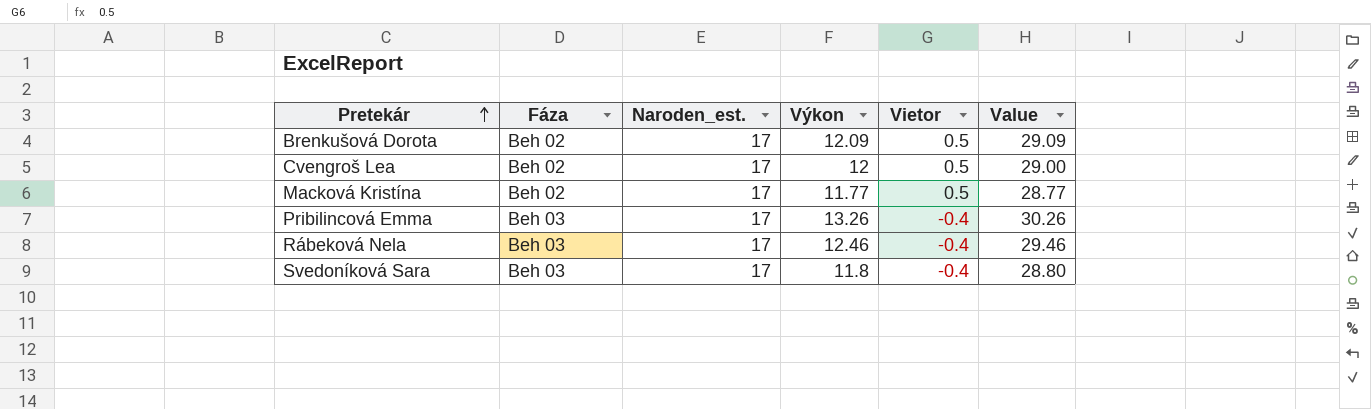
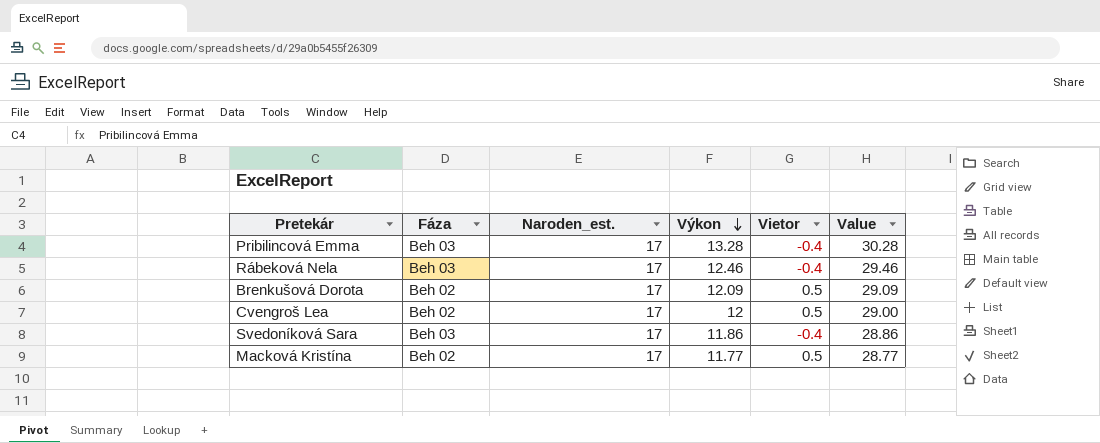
row order: Pretekár ascending -> Výkon descending
Pribilincová Emma | Výkon: 13.26 -> 13.28
Pribilincová Emma | Value: 30.26 -> 30.28
Svedoníková Sara | Výkon: 11.8 -> 11.86
Svedoníková Sara | Value: 28.80 -> 28.86

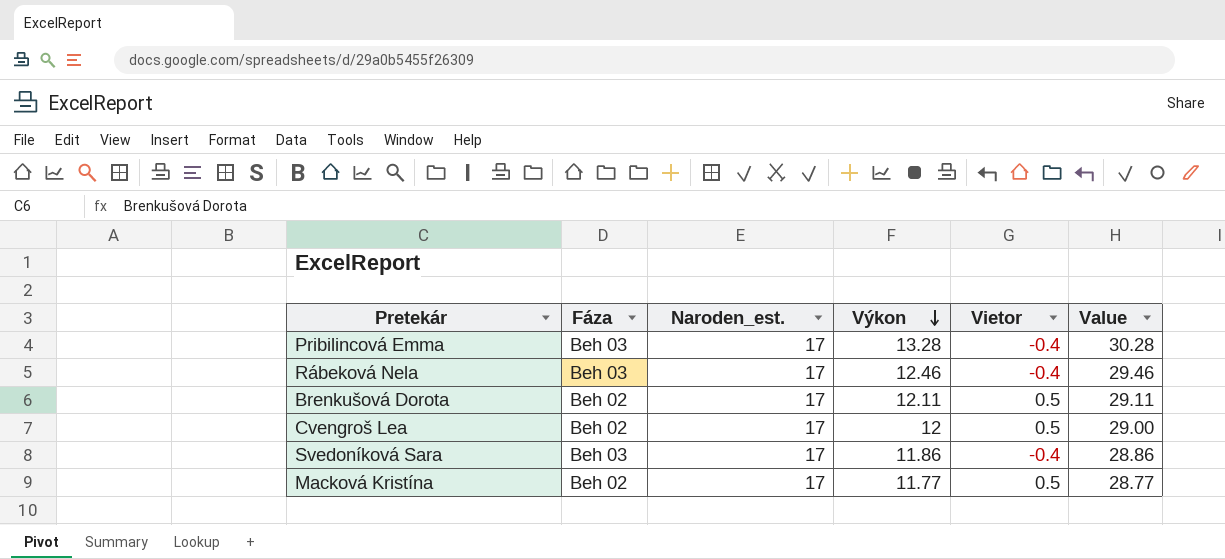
Brenkušová Dorota | Výkon: 12.09 -> 12.11
Brenkušová Dorota | Value: 29.09 -> 29.11

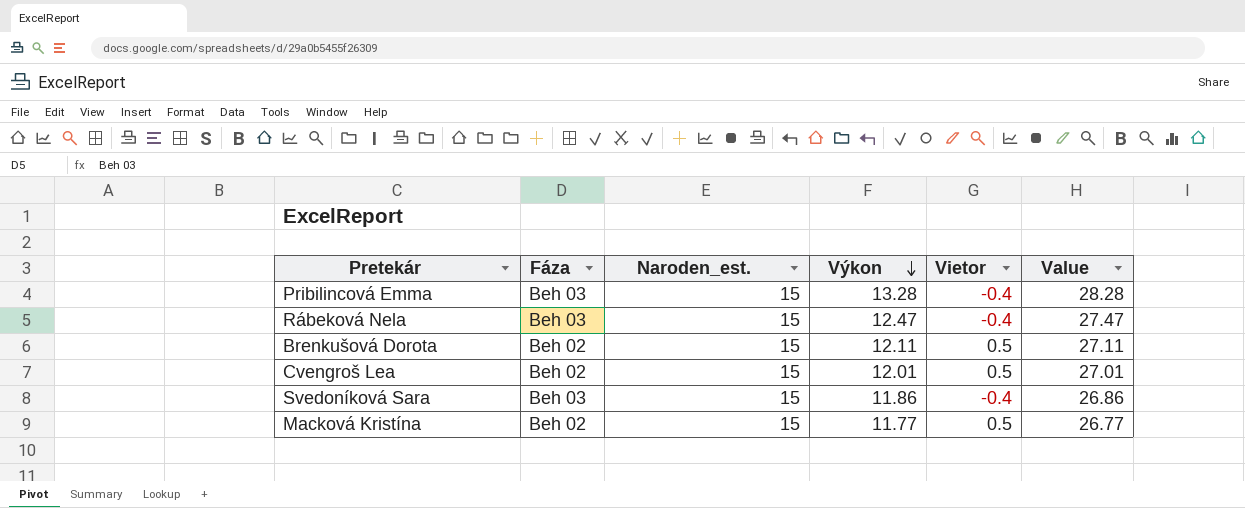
Pribilincová Emma | Naroden_est.: 17 -> 15
Pribilincová Emma | Value: 30.28 -> 28.28
Rábeková Nela | Naroden_est.: 17 -> 15
Rábeková Nela | Výkon: 12.46 -> 12.47
Rábeková Nela | Value: 29.46 -> 27.47
Brenkušová Dorota | Naroden_est.: 17 -> 15
Brenkušová Dorota | Value: 29.11 -> 27.11
Cvengroš Lea | Naroden_est.: 17 -> 15
Cvengroš Lea | Výkon: 12 -> 12.01
Cvengroš Lea | Value: 29.00 -> 27.01
Svedoníková Sara | Naroden_est.: 17 -> 15
Svedoníková Sara | Value: 28.86 -> 26.86
Macková Kristína | Naroden_est.: 17 -> 15
Macková Kristína | Value: 28.77 -> 26.77

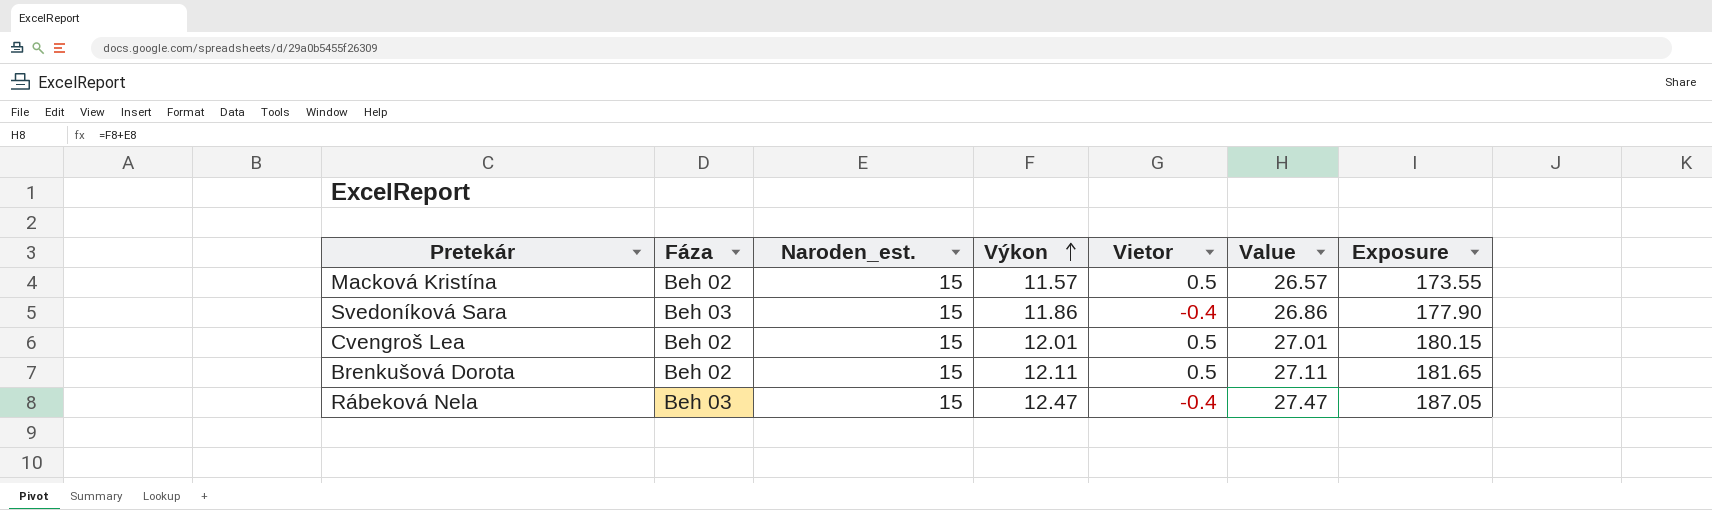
row order: Výkon descending -> Výkon ascending
column Exposure | formula: none -> [Naroden_est.] * [Výkon]
row Pribilincová Emma: Beh 03 | 15 | 13.28 | -0.4 | 28.28 -> none
Macková Kristína | Výkon: 11.77 -> 11.57
Macková Kristína | Value: 26.77 -> 26.57

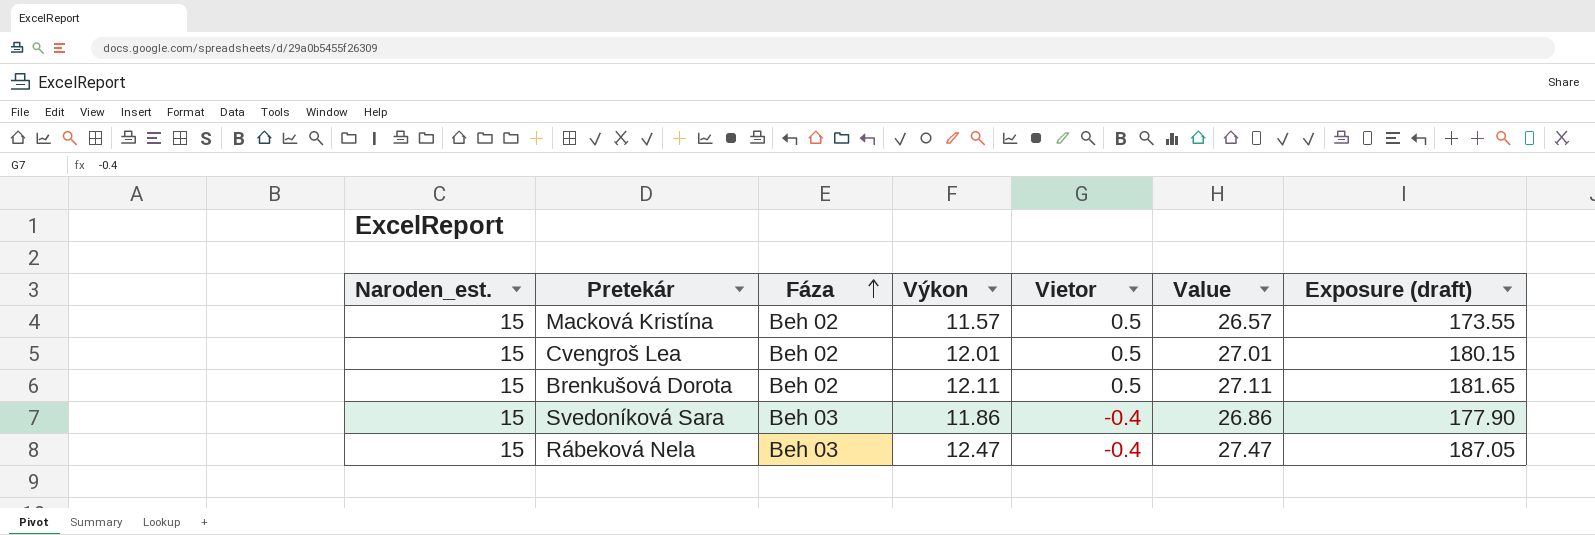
row order: Výkon ascending -> Fáza ascending
column Naroden_est. | position: 3 -> 1
column name: Exposure -> Exposure (draft)

